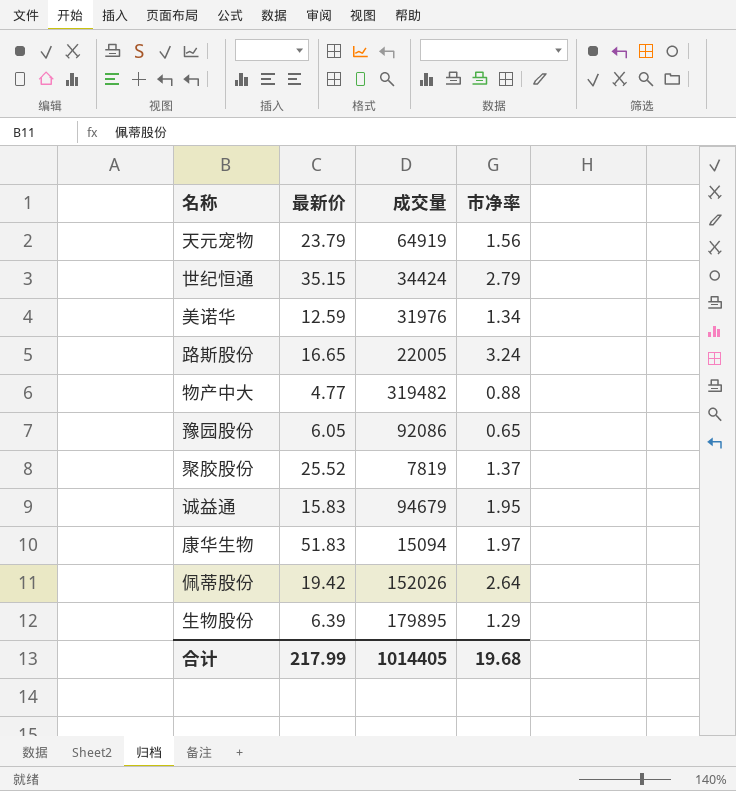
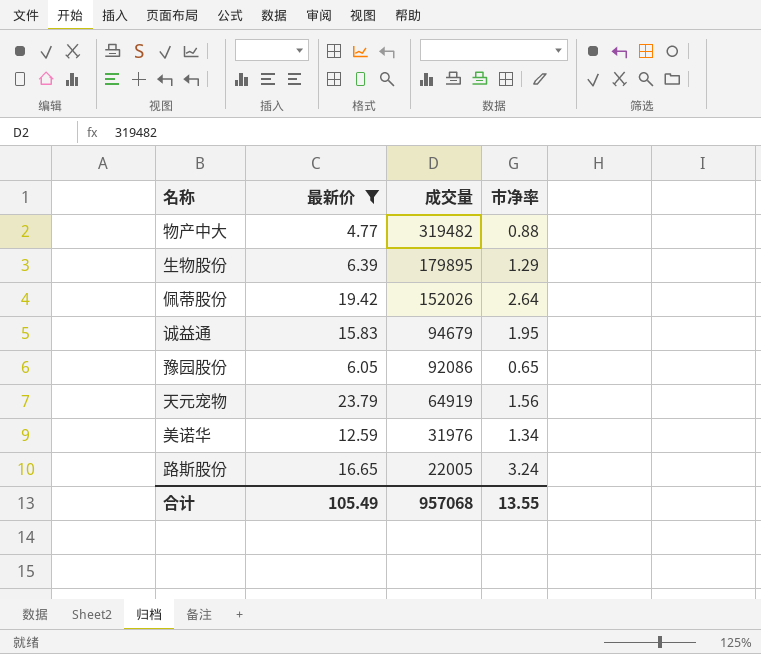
filter: none -> 最新价 <= 23.79
row order: none -> 成交量 descending
合计 | 最新价: 217.99 -> 105.49
合计 | 成交量: 1014405 -> 957068
合计 | 市净率: 19.68 -> 13.55

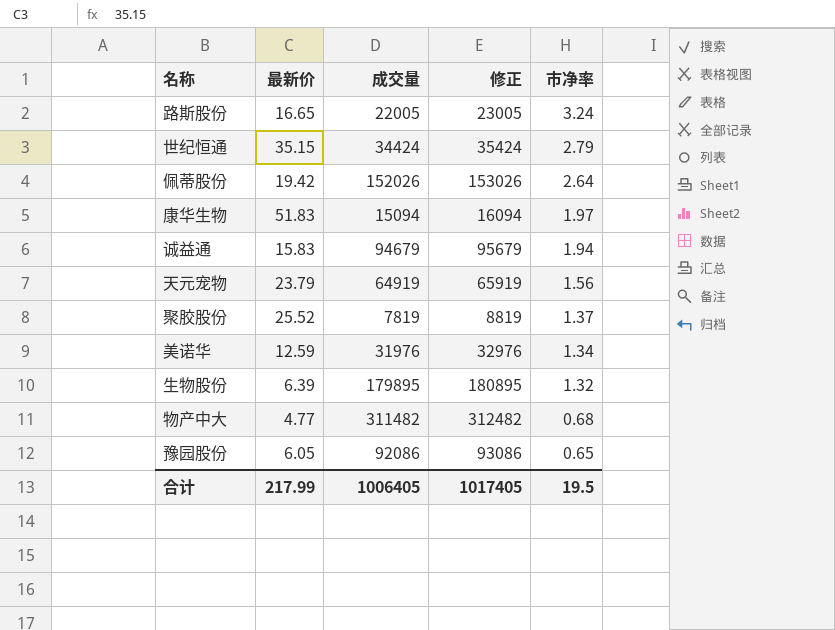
filter: 最新价 <= 23.79 -> none
row order: 成交量 descending -> 市净率 descending
column 修正 | formula: none -> [成交量] + 1000
诚益通 | 市净率: 1.95 -> 1.94
生物股份 | 市净率: 1.29 -> 1.32
物产中大 | 成交量: 319482 -> 311482
物产中大 | 市净率: 0.88 -> 0.68
合计 | 最新价: 105.49 -> 217.99
合计 | 成交量: 957068 -> 1006405
合计 | 市净率: 13.55 -> 19.5

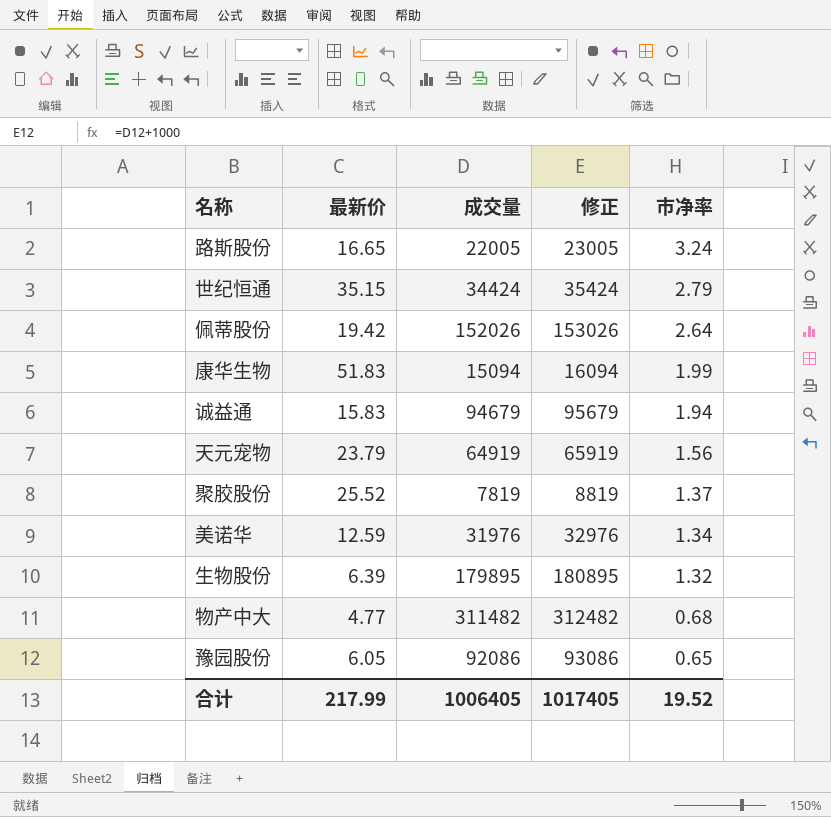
康华生物 | 市净率: 1.97 -> 1.99
合计 | 市净率: 19.5 -> 19.52

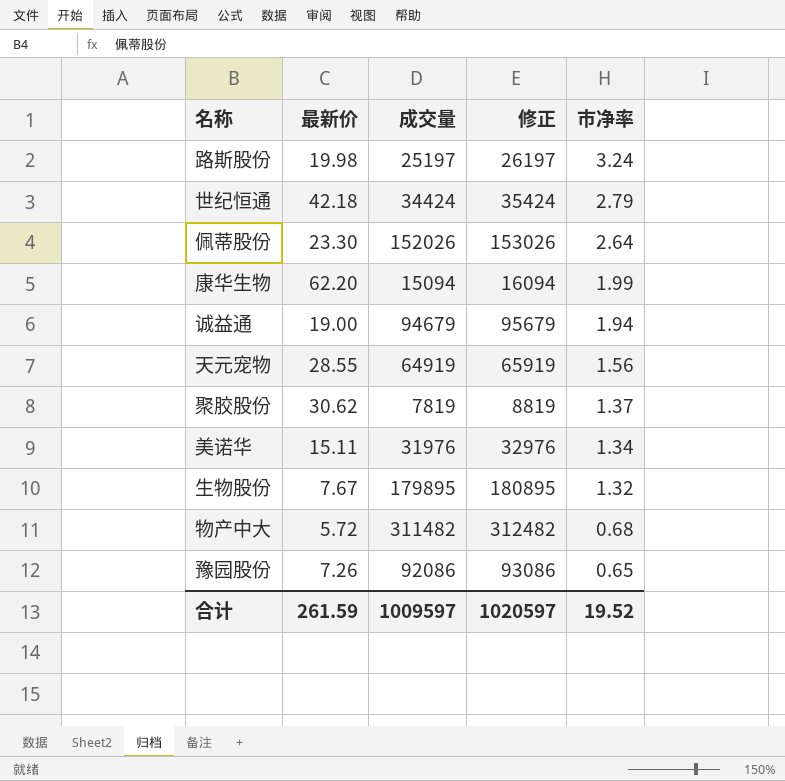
路斯股份 | 最新价: 16.65 -> 19.98
路斯股份 | 成交量: 22005 -> 25197
路斯股份 | 修正: 23005 -> 26197
世纪恒通 | 最新价: 35.15 -> 42.18
佩蒂股份 | 最新价: 19.42 -> 23.30
康华生物 | 最新价: 51.83 -> 62.20
诚益通 | 最新价: 15.83 -> 19.00
天元宠物 | 最新价: 23.79 -> 28.55
聚胶股份 | 最新价: 25.52 -> 30.62
美诺华 | 最新价: 12.59 -> 15.11
生物股份 | 最新价: 6.39 -> 7.67
物产中大 | 最新价: 4.77 -> 5.72
豫园股份 | 最新价: 6.05 -> 7.26
合计 | 最新价: 217.99 -> 261.59
合计 | 成交量: 1006405 -> 1009597
合计 | 修正: 1017405 -> 1020597

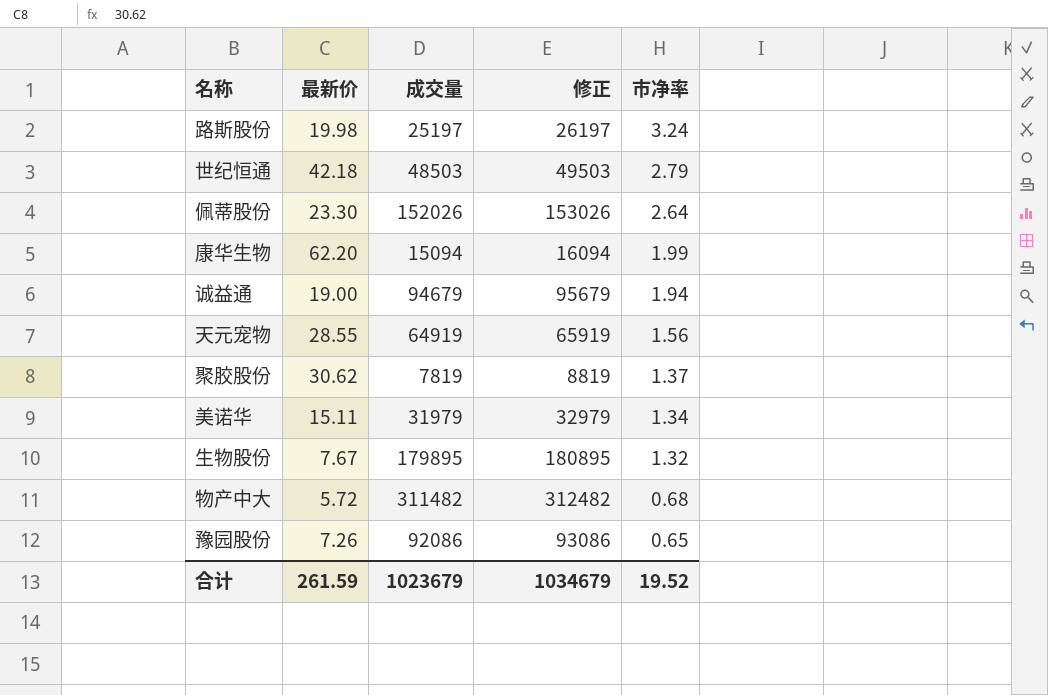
世纪恒通 | 成交量: 34424 -> 48503
世纪恒通 | 修正: 35424 -> 49503
美诺华 | 成交量: 31976 -> 31979
美诺华 | 修正: 32976 -> 32979
合计 | 成交量: 1009597 -> 1023679
合计 | 修正: 1020597 -> 1034679

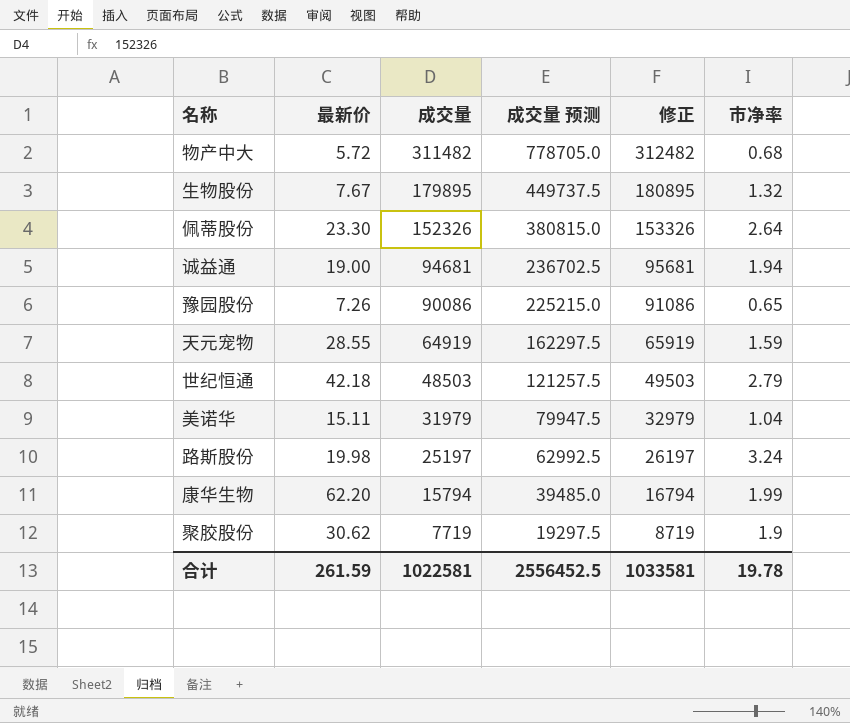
row order: 市净率 descending -> 成交量 descending
column 成交量 预测 | formula: none -> [成交量] * 2.5
佩蒂股份 | 成交量: 152026 -> 152326
佩蒂股份 | 修正: 153026 -> 153326
诚益通 | 成交量: 94679 -> 94681
诚益通 | 修正: 95679 -> 95681
豫园股份 | 成交量: 92086 -> 90086
豫园股份 | 修正: 93086 -> 91086
天元宠物 | 市净率: 1.56 -> 1.59
美诺华 | 市净率: 1.34 -> 1.04
康华生物 | 成交量: 15094 -> 15794
康华生物 | 修正: 16094 -> 16794
聚胶股份 | 成交量: 7819 -> 7719
聚胶股份 | 修正: 8819 -> 8719
聚胶股份 | 市净率: 1.37 -> 1.9
合计 | 成交量: 1023679 -> 1022581
合计 | 修正: 1034679 -> 1033581
合计 | 市净率: 19.52 -> 19.78

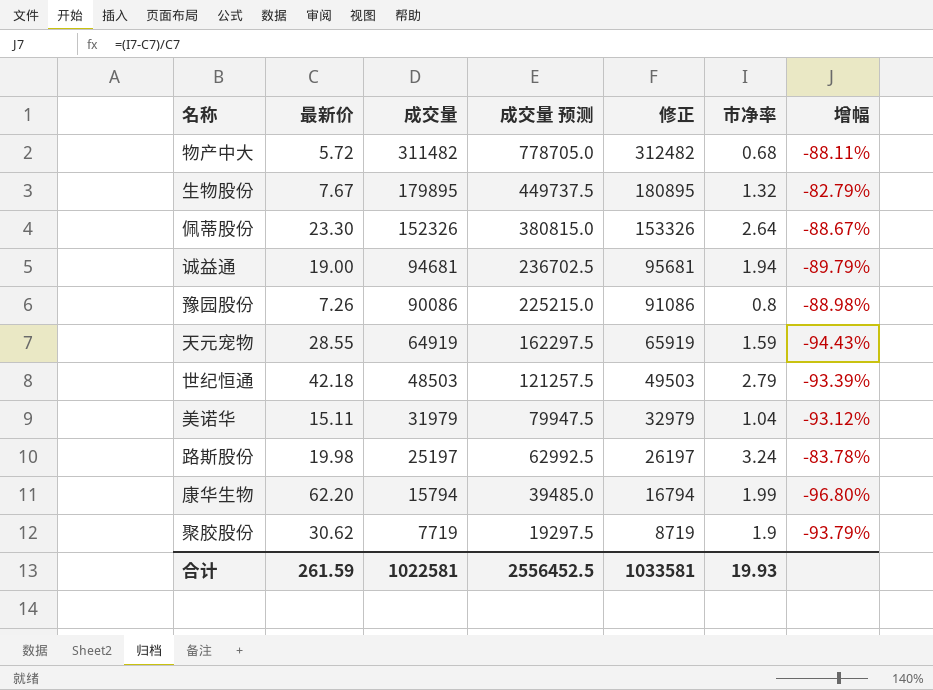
column 增幅 | formula: none -> ([市净率] - [最新价]) / [最新价]
豫园股份 | 市净率: 0.65 -> 0.8
合计 | 市净率: 19.78 -> 19.93

